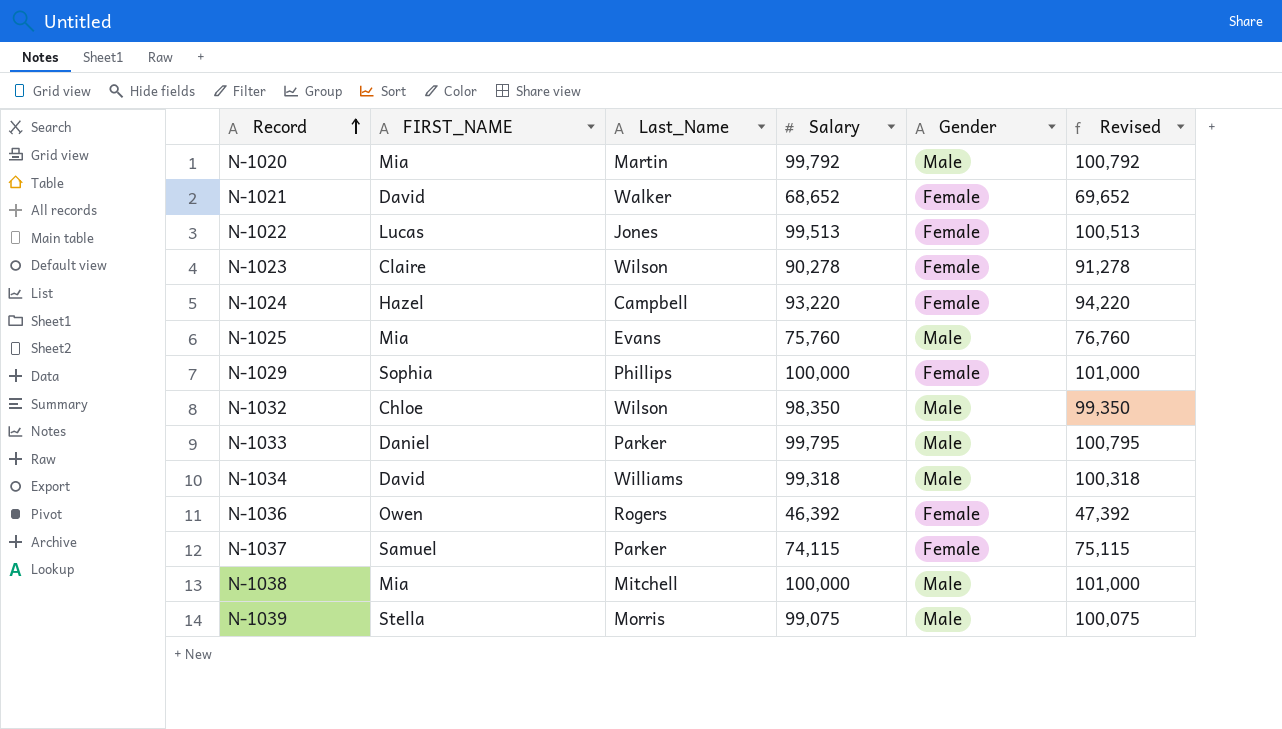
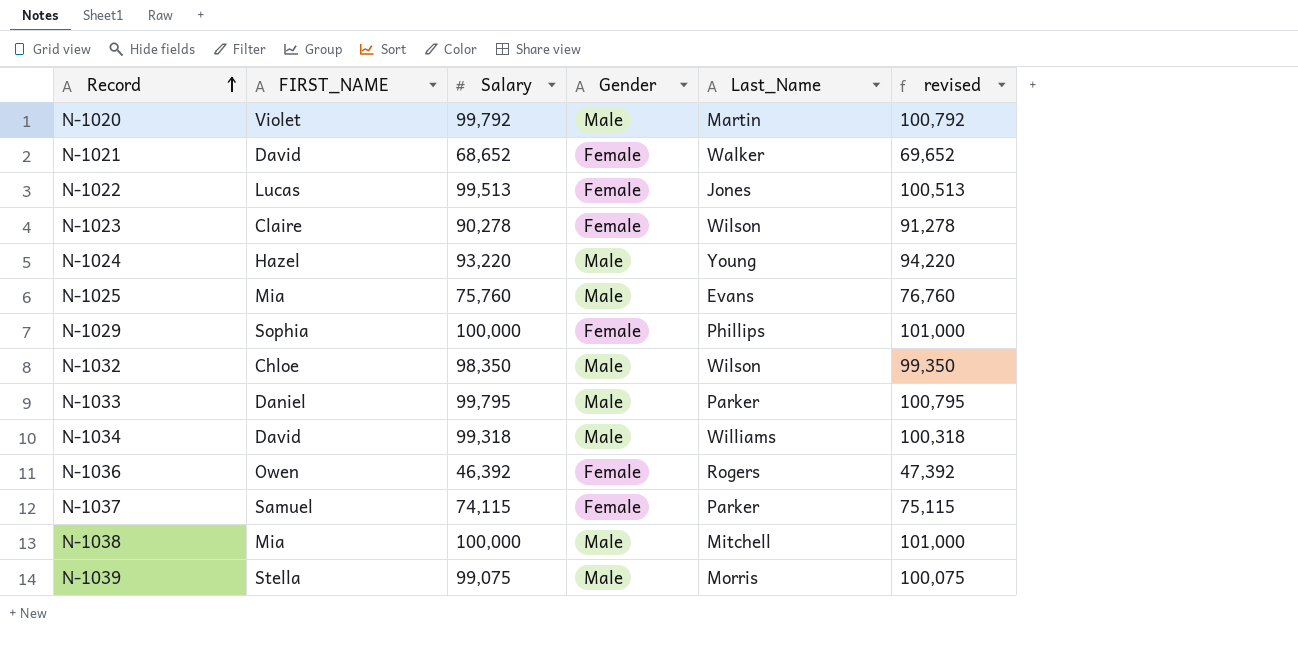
column Last_Name | position: 3 -> 5
column name: Revised -> revised
N-1020 | FIRST_NAME: Mia -> Violet
N-1024 | Gender: Female -> Male
N-1024 | Last_Name: Campbell -> Young

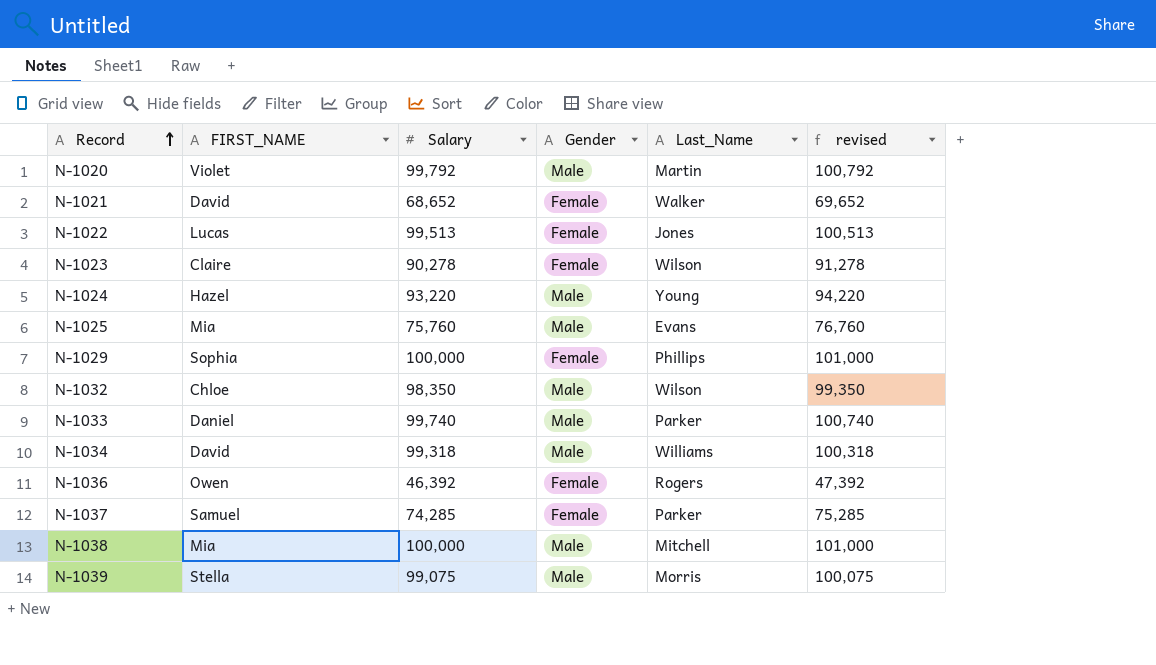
N-1033 | Salary: 99,795 -> 99,740
N-1033 | revised: 100,795 -> 100,740
N-1037 | Salary: 74,115 -> 74,285
N-1037 | revised: 75,115 -> 75,285

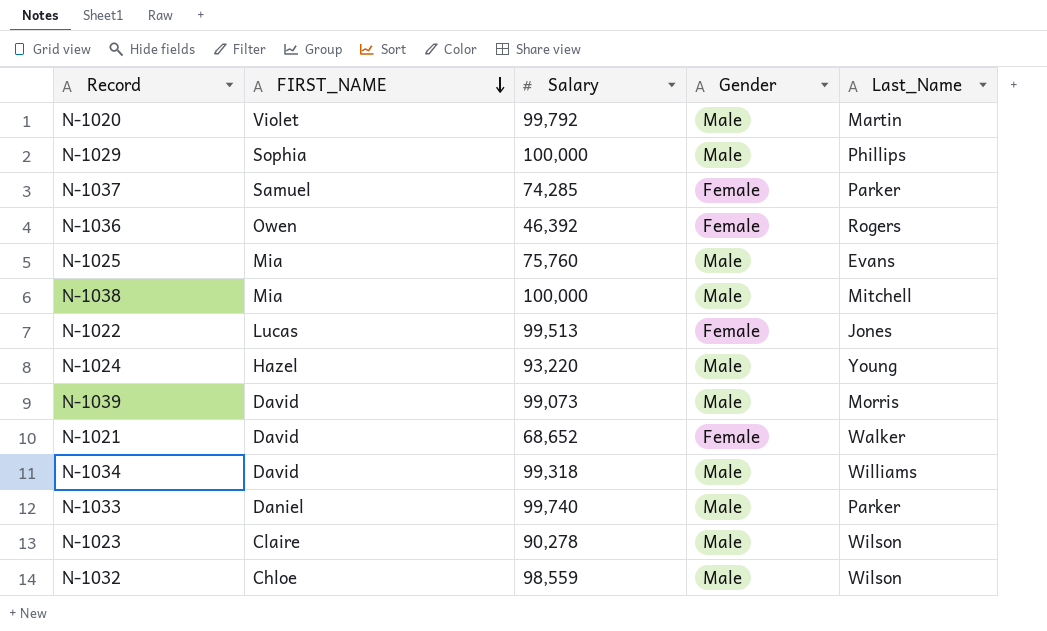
row order: Record ascending -> FIRST_NAME descending
column revised | formula: [Salary] + 1000 -> none
N-1029 | Gender: Female -> Male
N-1039 | FIRST_NAME: Stella -> David
N-1039 | Salary: 99,075 -> 99,073
N-1023 | Gender: Female -> Male
N-1032 | Salary: 98,350 -> 98,559

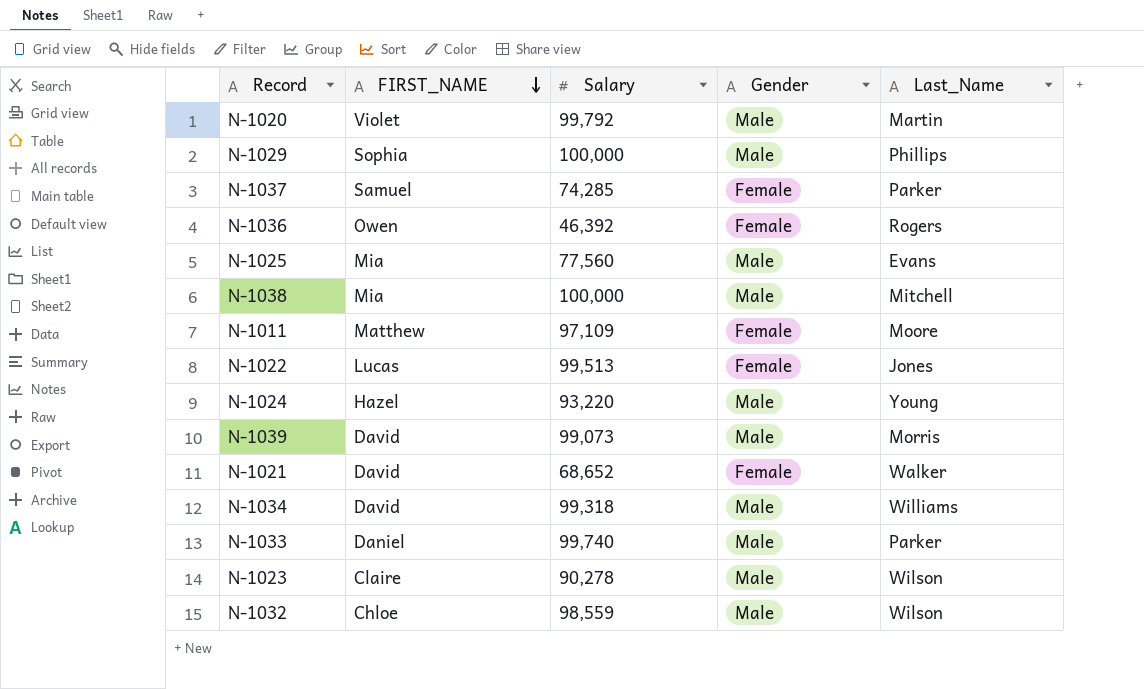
N-1025 | Salary: 75,760 -> 77,560
row N-1011: none -> Matthew | 97,109 | Female | Moore

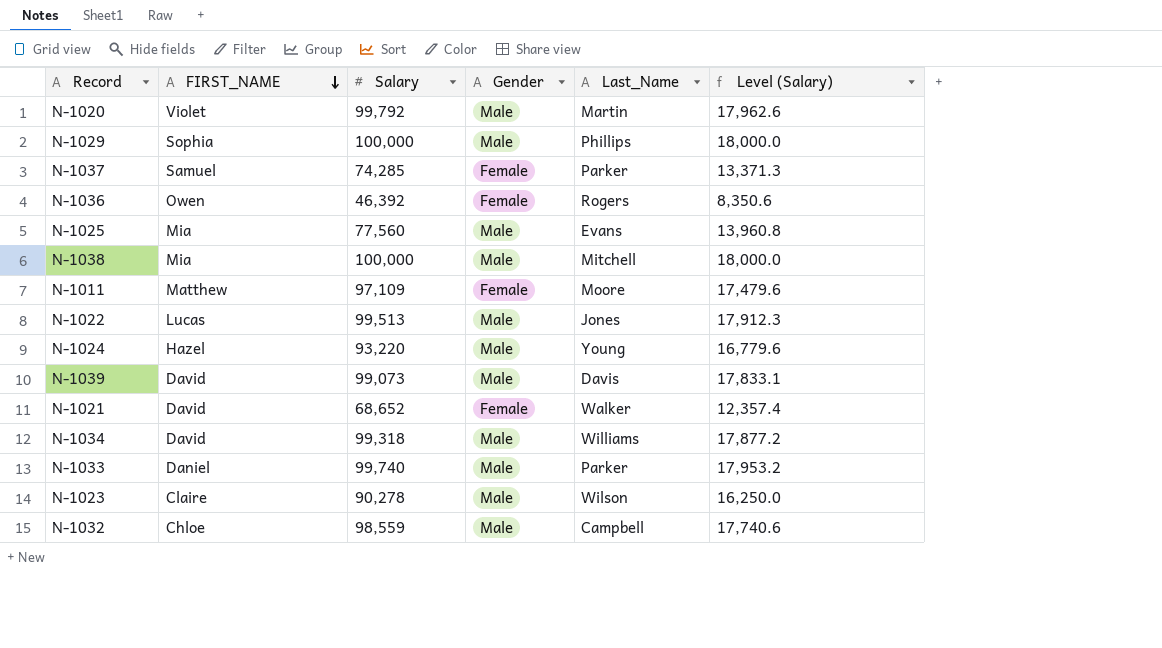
column Level (Salary) | formula: none -> [Salary] * 0.18
N-1022 | Gender: Female -> Male
N-1039 | Last_Name: Morris -> Davis
N-1032 | Last_Name: Wilson -> Campbell

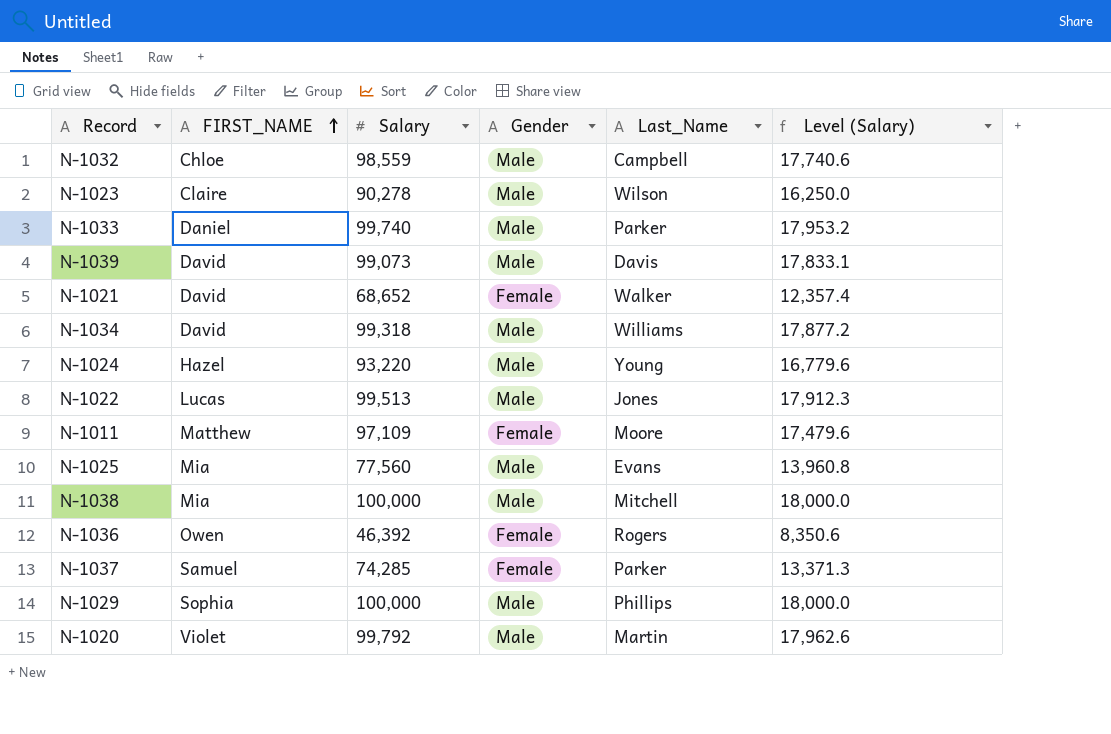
row order: FIRST_NAME descending -> FIRST_NAME ascending

